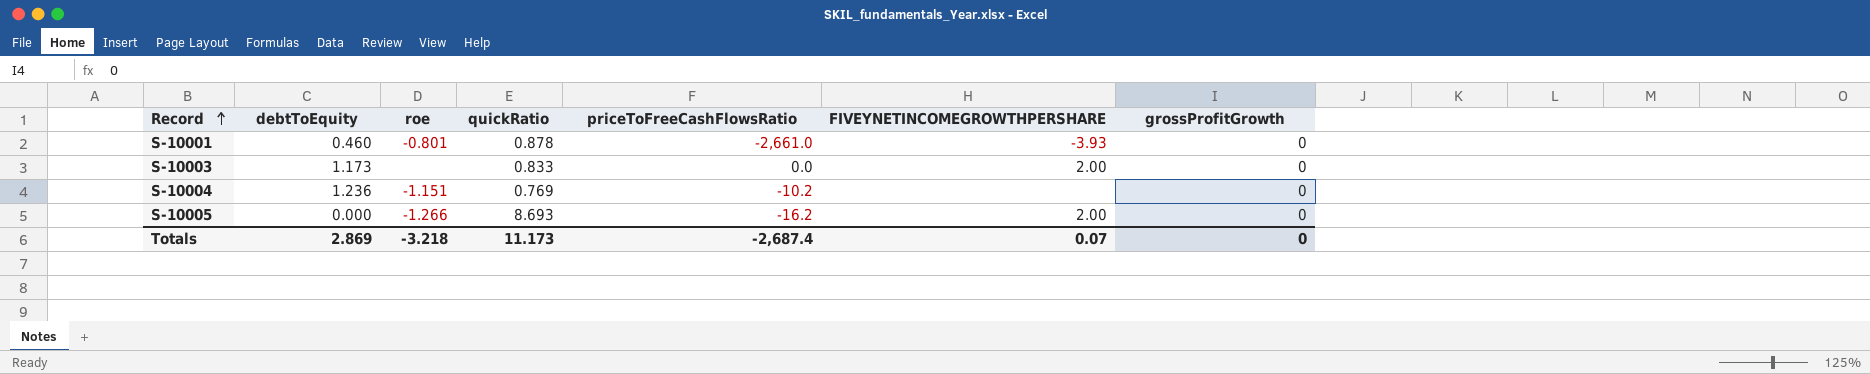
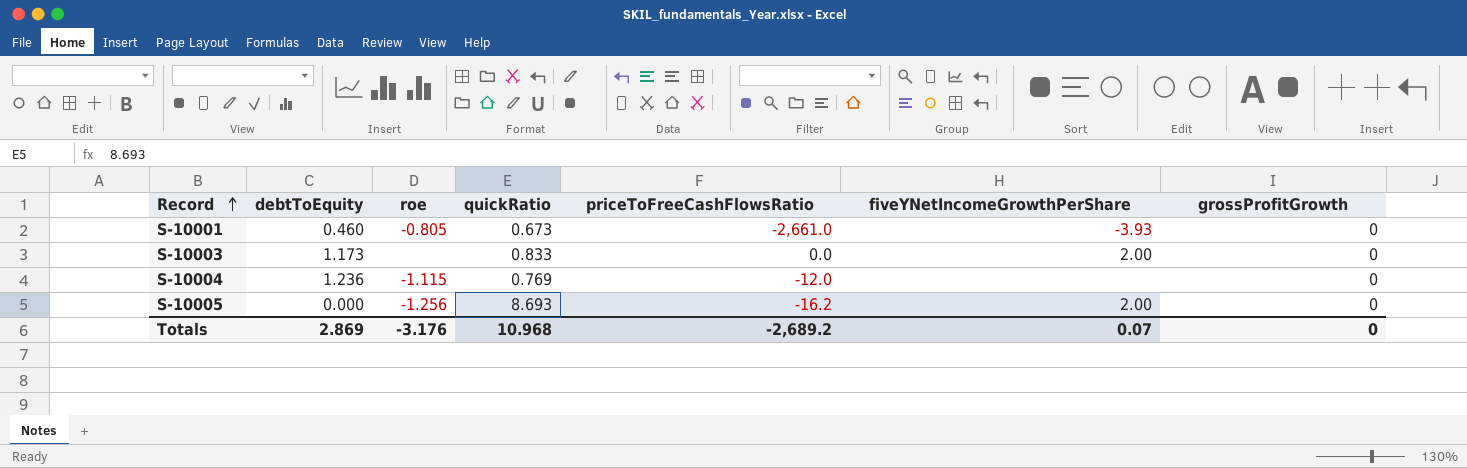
column name: FIVEYNETINCOMEGROWTHPERSHARE -> fiveYNetIncomeGrowthPerShare
S-10001 | roe: -0.801 -> -0.805
S-10001 | quickRatio: 0.878 -> 0.673
S-10004 | roe: -1.151 -> -1.115
S-10004 | priceToFreeCashFlowsRatio: -10.2 -> -12.0
S-10005 | roe: -1.266 -> -1.256
Totals | roe: -3.218 -> -3.176
Totals | quickRatio: 11.173 -> 10.968
Totals | priceToFreeCashFlowsRatio: -2,687.4 -> -2,689.2

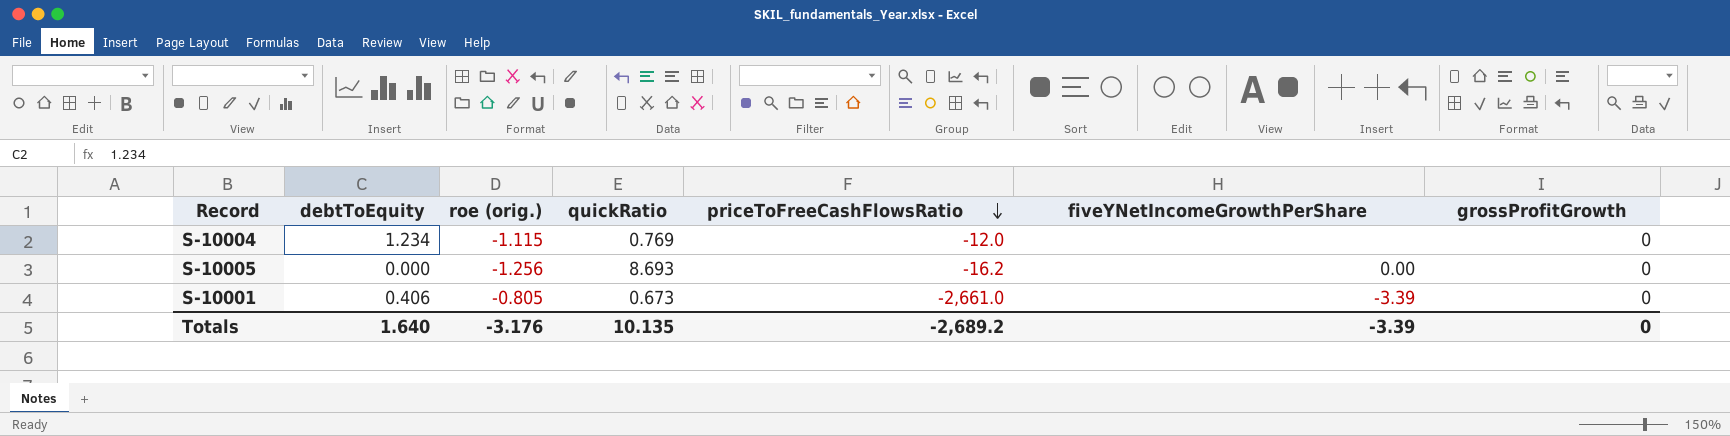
row order: Record ascending -> priceToFreeCashFlowsRatio descending
column name: roe -> roe (orig.)
row S-10003: 1.173 | none | 0.833 | 0.0 | 2.00 | 0 -> none
S-10004 | debtToEquity: 1.236 -> 1.234
S-10005 | fiveYNetIncomeGrowthPerShare: 2.00 -> 0.00
S-10001 | debtToEquity: 0.460 -> 0.406
S-10001 | fiveYNetIncomeGrowthPerShare: -3.93 -> -3.39
Totals | debtToEquity: 2.869 -> 1.640
Totals | quickRatio: 10.968 -> 10.135
Totals | fiveYNetIncomeGrowthPerShare: 0.07 -> -3.39

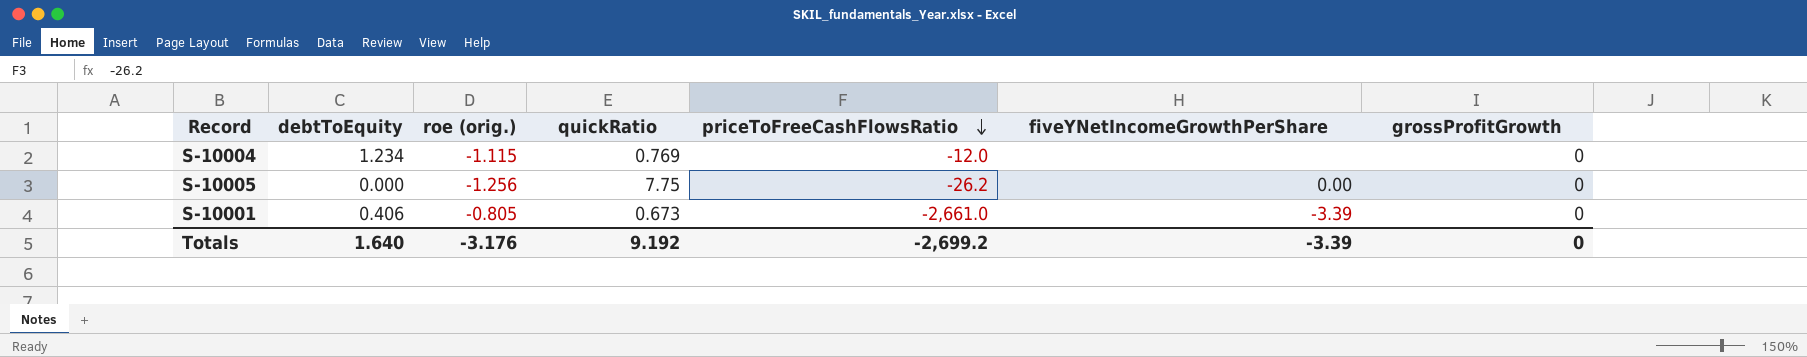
S-10005 | quickRatio: 8.693 -> 7.75
S-10005 | priceToFreeCashFlowsRatio: -16.2 -> -26.2
Totals | quickRatio: 10.135 -> 9.192
Totals | priceToFreeCashFlowsRatio: -2,689.2 -> -2,699.2

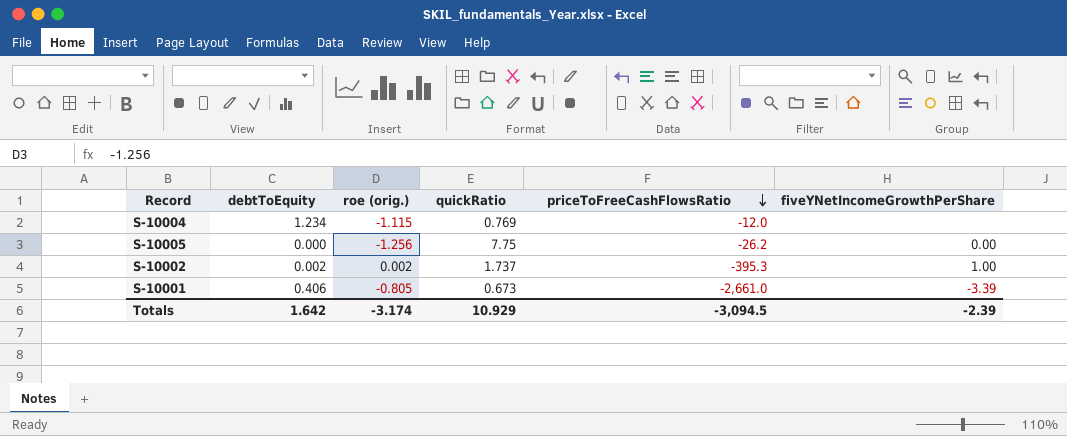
column grossProfitGrowth | position: 7 -> none
row S-10002: none -> 0.002 | 0.002 | 1.737 | -395.3 | 1.00
Totals | debtToEquity: 1.640 -> 1.642
Totals | roe (orig.): -3.176 -> -3.174
Totals | quickRatio: 9.192 -> 10.929
Totals | priceToFreeCashFlowsRatio: -2,699.2 -> -3,094.5
Totals | fiveYNetIncomeGrowthPerShare: -3.39 -> -2.39

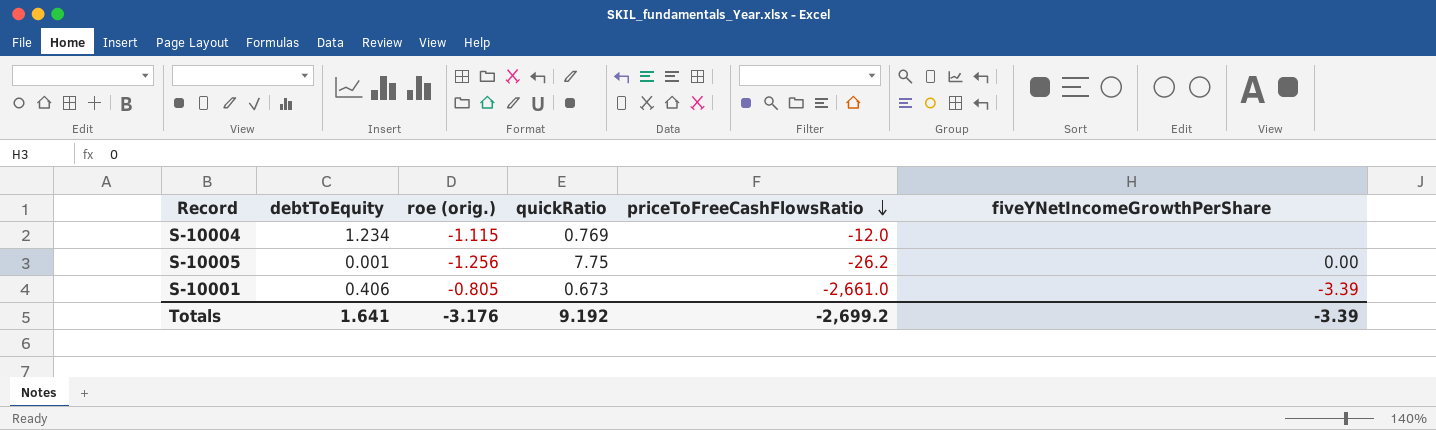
row S-10002: 0.002 | 0.002 | 1.737 | -395.3 | 1.00 -> none
S-10005 | debtToEquity: 0.000 -> 0.001
Totals | debtToEquity: 1.642 -> 1.641
Totals | roe (orig.): -3.174 -> -3.176
Totals | quickRatio: 10.929 -> 9.192
Totals | priceToFreeCashFlowsRatio: -3,094.5 -> -2,699.2
Totals | fiveYNetIncomeGrowthPerShare: -2.39 -> -3.39

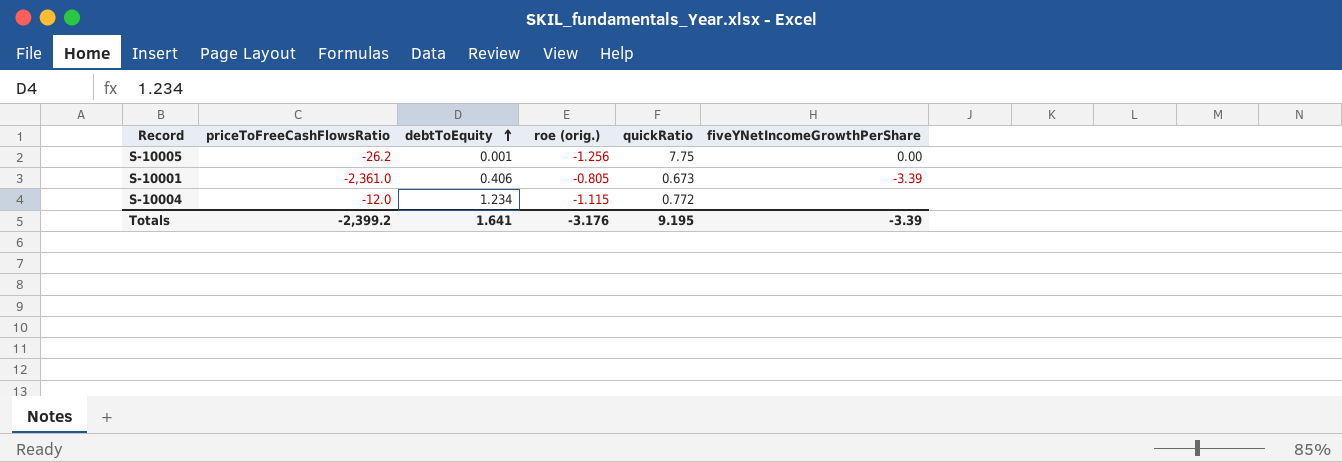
row order: priceToFreeCashFlowsRatio descending -> debtToEquity ascending
column priceToFreeCashFlowsRatio | position: 5 -> 2
S-10001 | priceToFreeCashFlowsRatio: -2,661.0 -> -2,361.0
S-10004 | quickRatio: 0.769 -> 0.772
Totals | priceToFreeCashFlowsRatio: -2,699.2 -> -2,399.2
Totals | quickRatio: 9.192 -> 9.195

